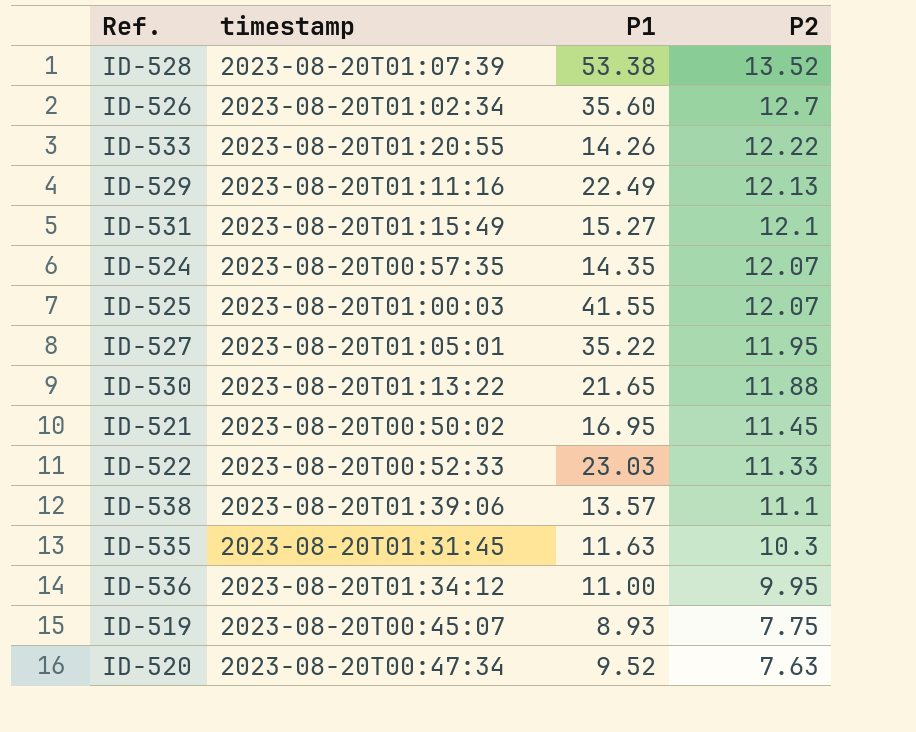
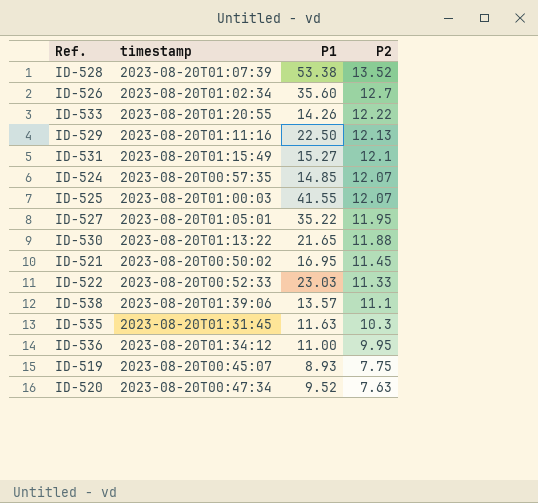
ID-529 | P1: 22.49 -> 22.50
ID-524 | P1: 14.35 -> 14.85

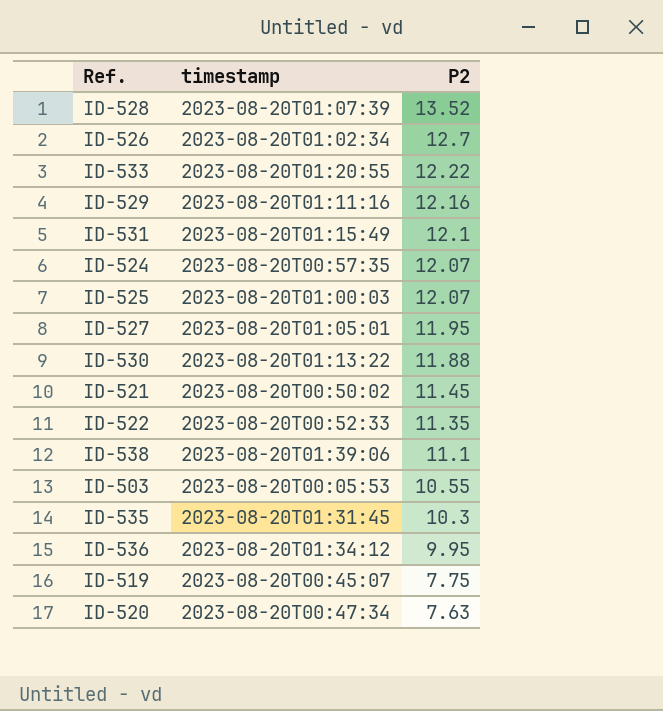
column P1 | position: 3 -> none
ID-529 | P2: 12.13 -> 12.16
ID-522 | P2: 11.33 -> 11.35
row ID-503: none -> 2023-08-20T00:05:53 | 10.55

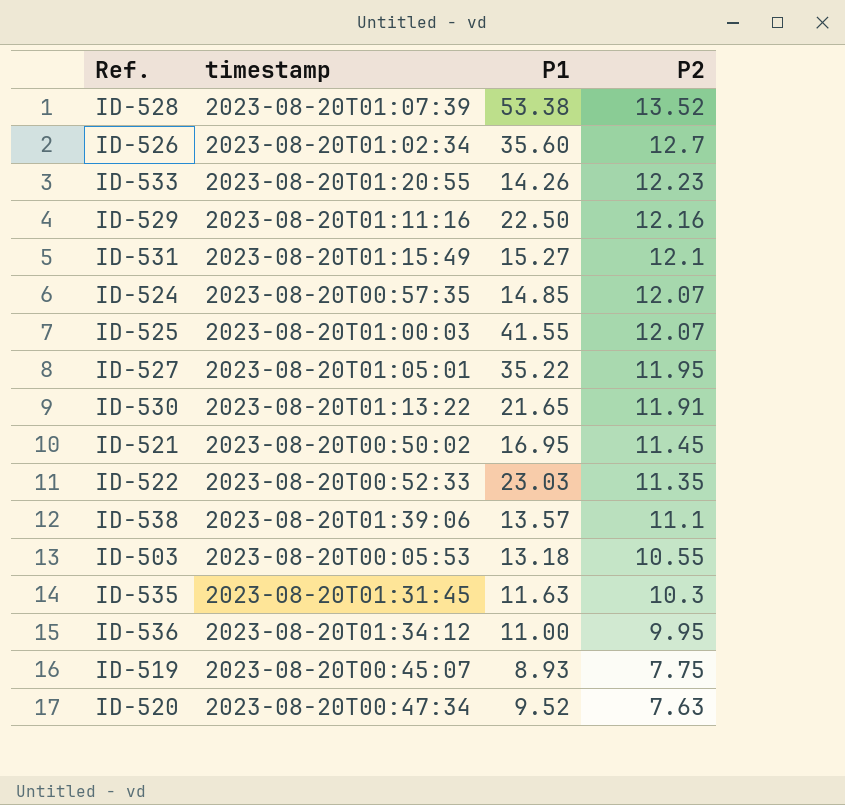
column P1 | position: none -> 3
ID-533 | P2: 12.22 -> 12.23
ID-530 | P2: 11.88 -> 11.91

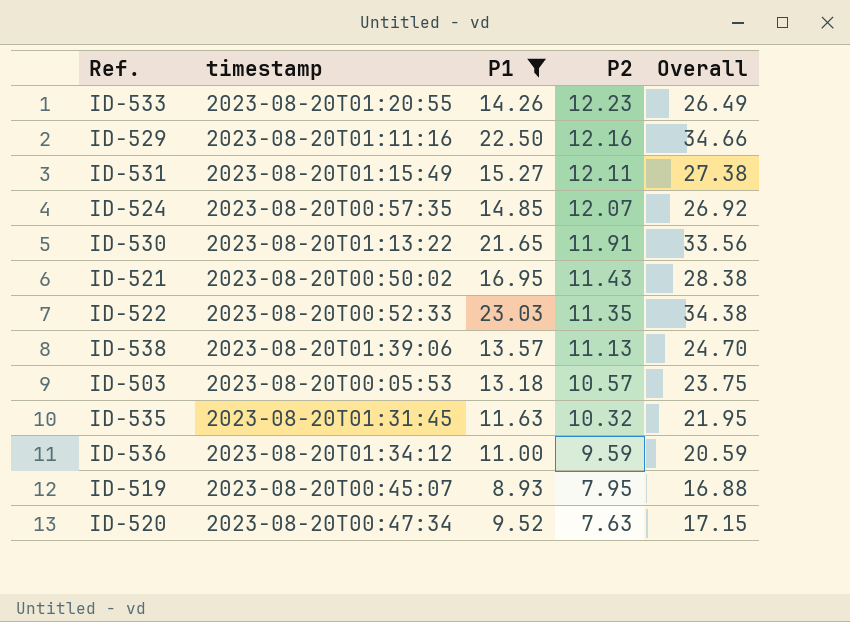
filter: none -> P1 <= 23.03
column Overall | formula: none -> [P1] + [P2]
ID-531 | P2: 12.1 -> 12.11
ID-521 | P2: 11.45 -> 11.43
ID-538 | P2: 11.1 -> 11.13
ID-503 | P2: 10.55 -> 10.57
ID-535 | P2: 10.3 -> 10.32
ID-536 | P2: 9.95 -> 9.59
ID-519 | P2: 7.75 -> 7.95

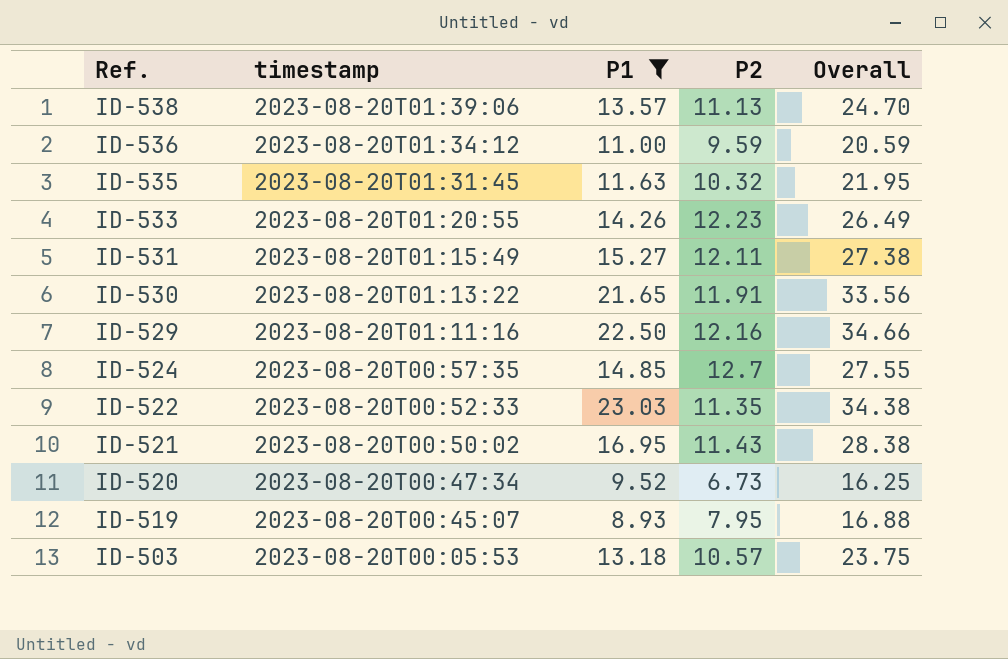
row order: P2 descending -> Ref. descending
ID-524 | P2: 12.07 -> 12.7
ID-524 | Overall: 26.92 -> 27.55
ID-520 | P2: 7.63 -> 6.73
ID-520 | Overall: 17.15 -> 16.25

